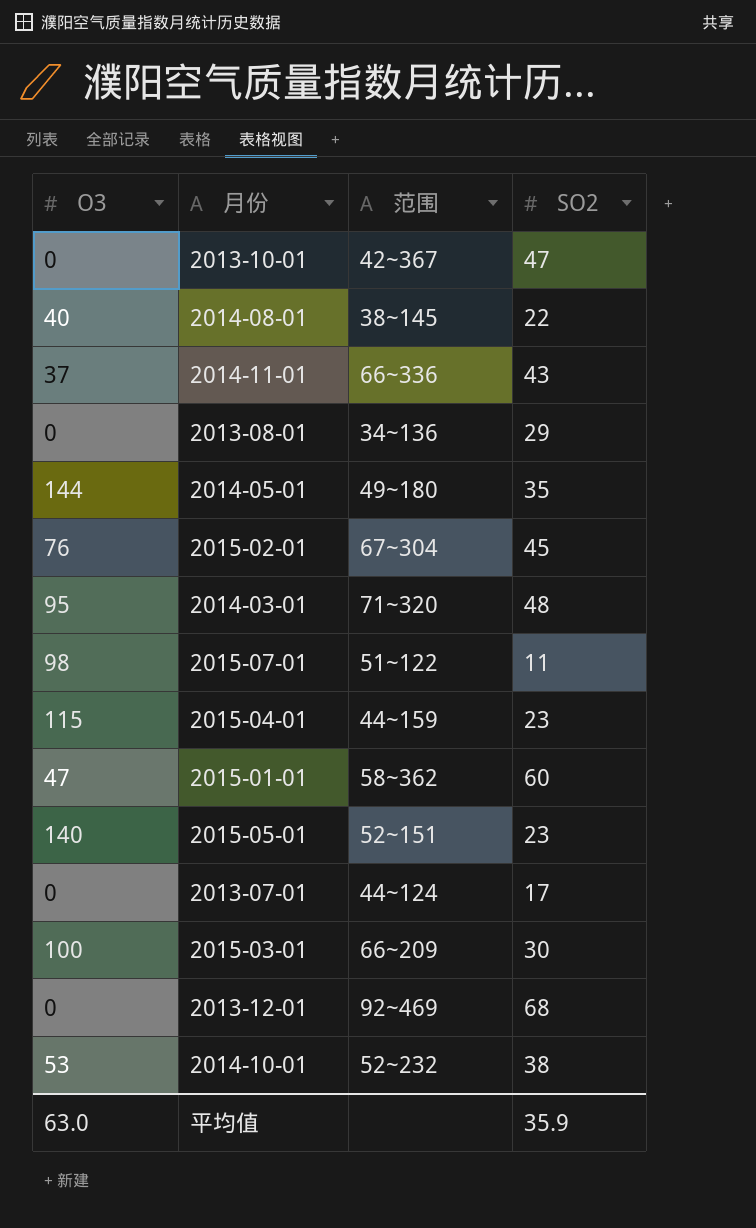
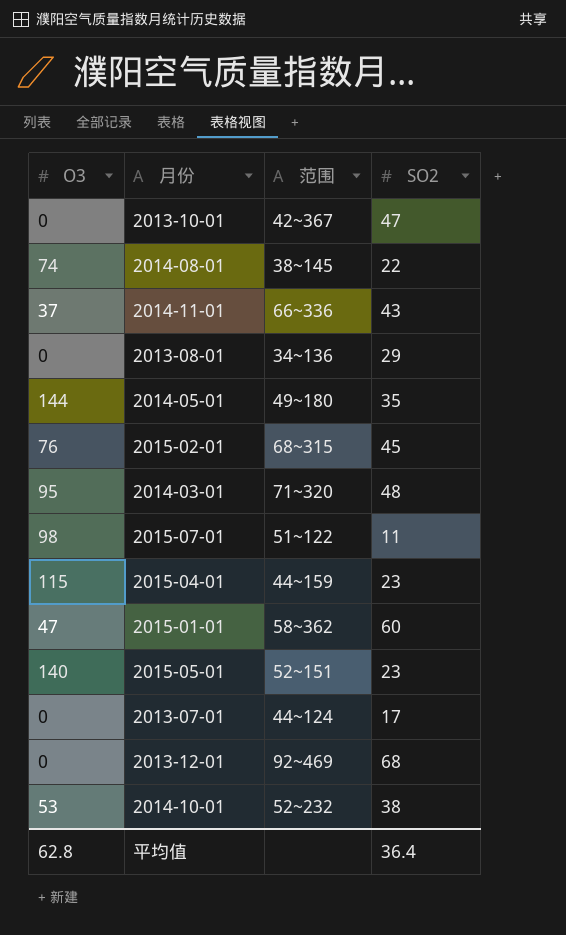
row 2015-03-01: 100 | 66~209 | 30 -> none
2014-08-01 | O3: 40 -> 74
2015-02-01 | 范围: 67~304 -> 68~315
平均值 | O3: 63.0 -> 62.8
平均值 | SO2: 35.9 -> 36.4

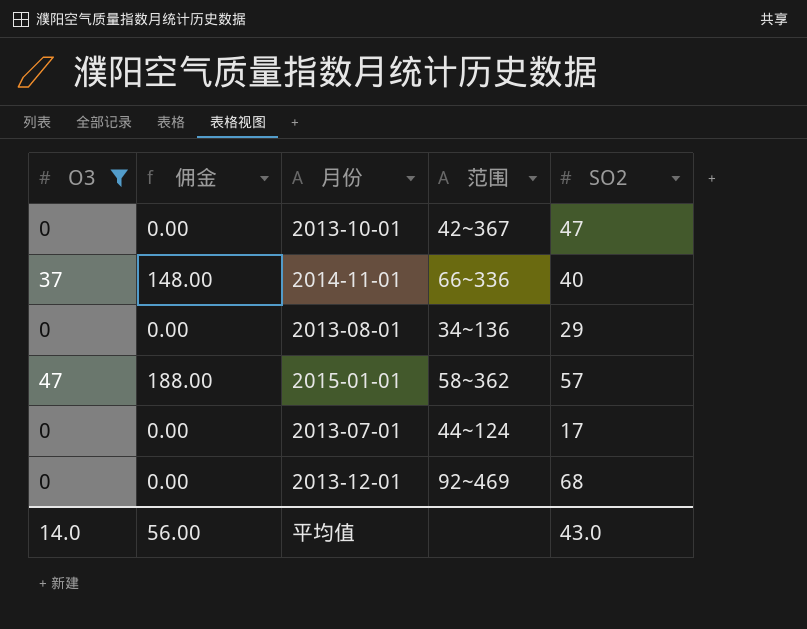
filter: none -> O3 <= 47
column 佣金 | formula: none -> [O3] * 4
2014-11-01 | SO2: 43 -> 40
2015-01-01 | SO2: 60 -> 57
平均值 | O3: 62.8 -> 14.0
平均值 | SO2: 36.4 -> 43.0

